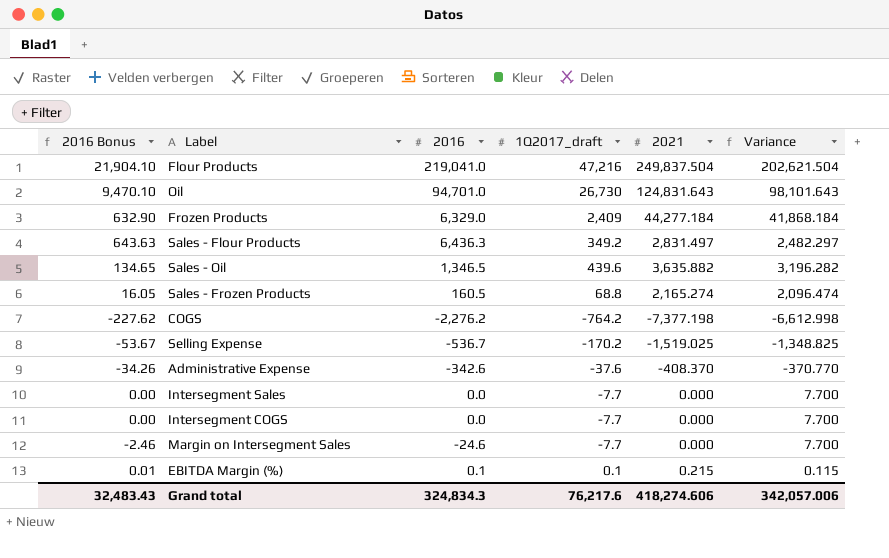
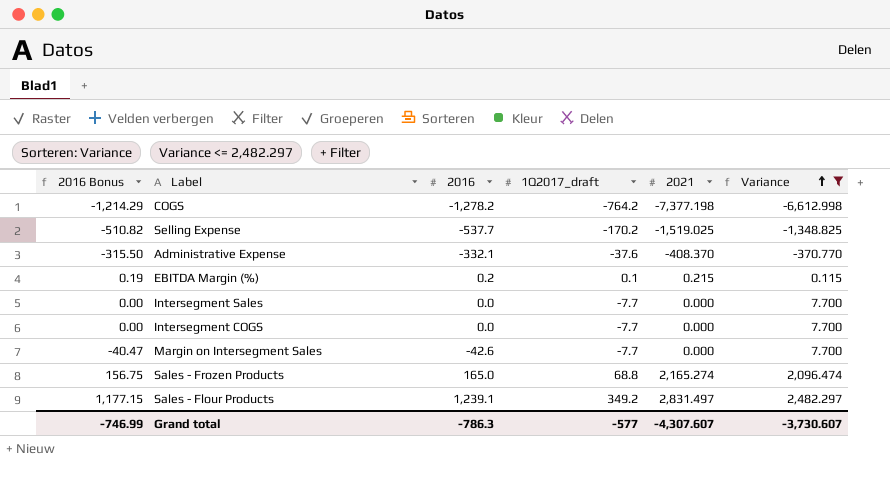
filter: none -> Variance <= 2,482.297
row order: none -> Variance ascending
column 2016 Bonus | formula: [2016] * 0.1 -> [2016] * 0.95
COGS | 2016: -2,276.2 -> -1,278.2
Selling Expense | 2016: -536.7 -> -537.7
Administrative Expense | 2016: -342.6 -> -332.1
EBITDA Margin (%) | 2016: 0.1 -> 0.2
Margin on Intersegment Sales | 2016: -24.6 -> -42.6
Sales - Frozen Products | 2016: 160.5 -> 165.0
Sales - Flour Products | 2016: 6,436.3 -> 1,239.1
Grand total | 2016 Bonus: 32,483.43 -> -746.99
Grand total | 2016: 324,834.3 -> -786.3
Grand total | 1Q2017_draft: 76,217.6 -> -577
Grand total | 2021: 418,274.606 -> -4,307.607
Grand total | Variance: 342,057.006 -> -3,730.607

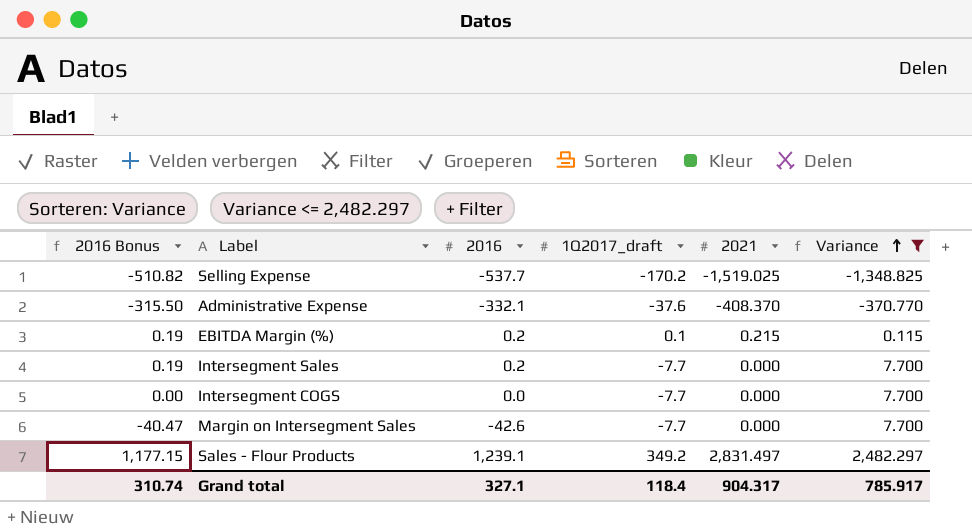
row COGS: -1,214.29 | -1,278.2 | -764.2 | -7,377.198 | -6,612.998 -> none
row Sales - Frozen Products: 156.75 | 165.0 | 68.8 | 2,165.274 | 2,096.474 -> none
Intersegment Sales | 2016 Bonus: 0.00 -> 0.19
Intersegment Sales | 2016: 0.0 -> 0.2
Grand total | 2016 Bonus: -746.99 -> 310.74
Grand total | 2016: -786.3 -> 327.1
Grand total | 1Q2017_draft: -577 -> 118.4
Grand total | 2021: -4,307.607 -> 904.317
Grand total | Variance: -3,730.607 -> 785.917

